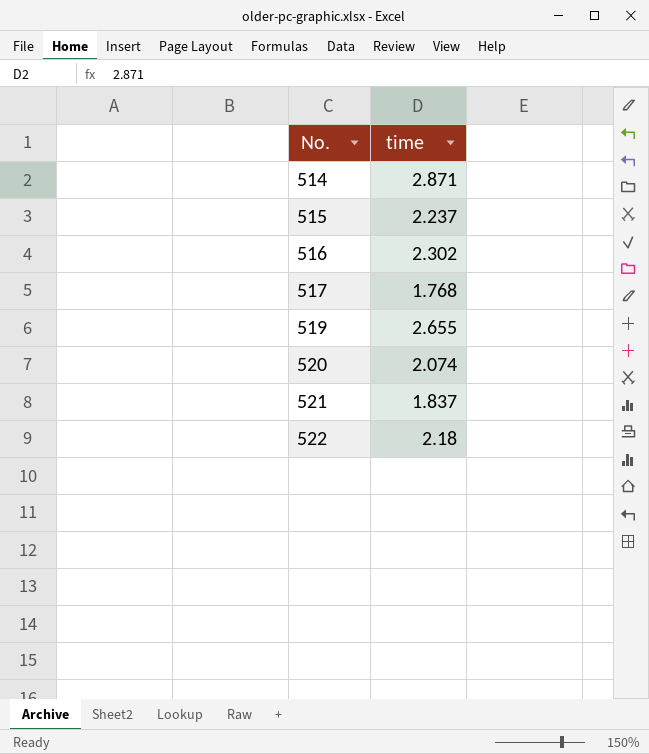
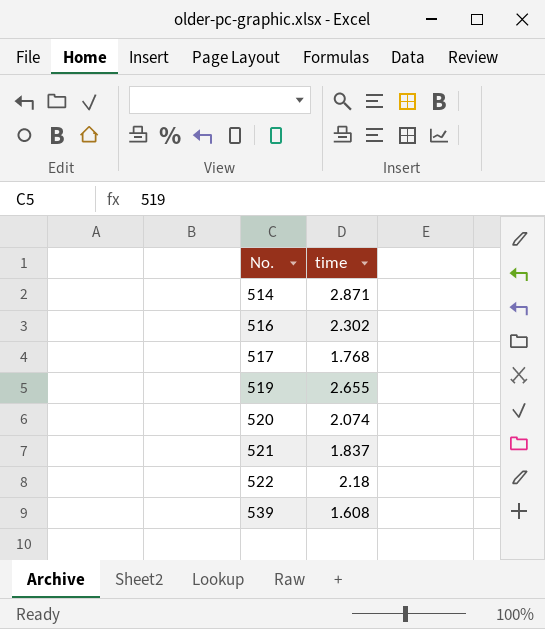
row 515: 2.237 -> none
row 539: none -> 1.608

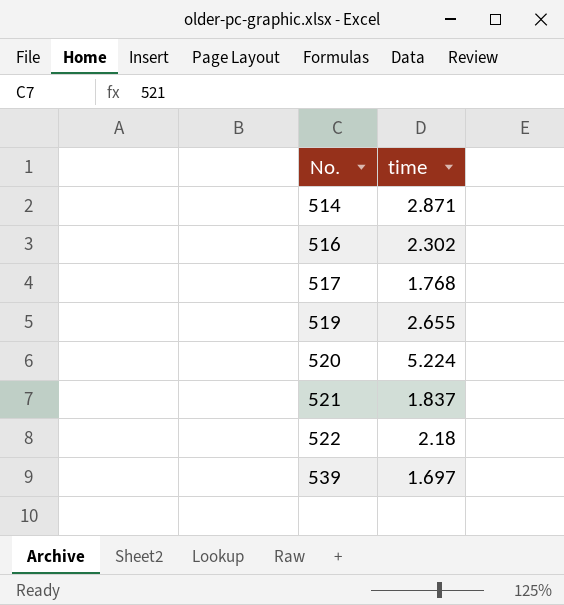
520 | time: 2.074 -> 5.224
539 | time: 1.608 -> 1.697

